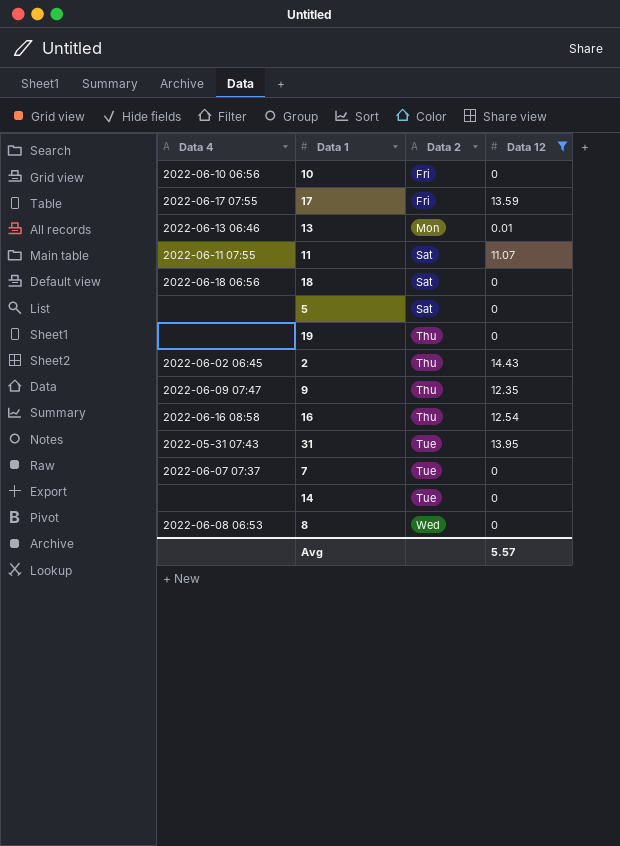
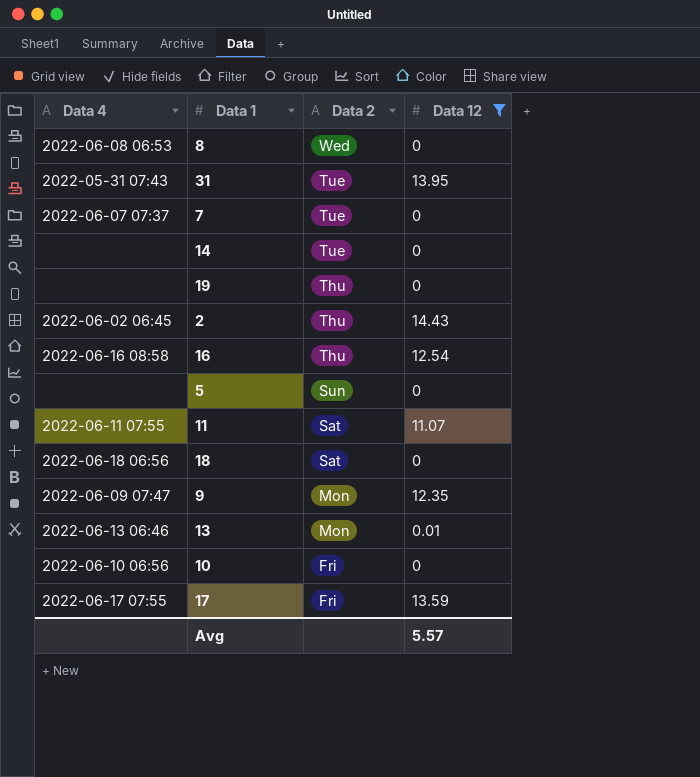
row order: Data 2 ascending -> Data 2 descending
5 | Data 2: Sat -> Sun
9 | Data 2: Thu -> Mon

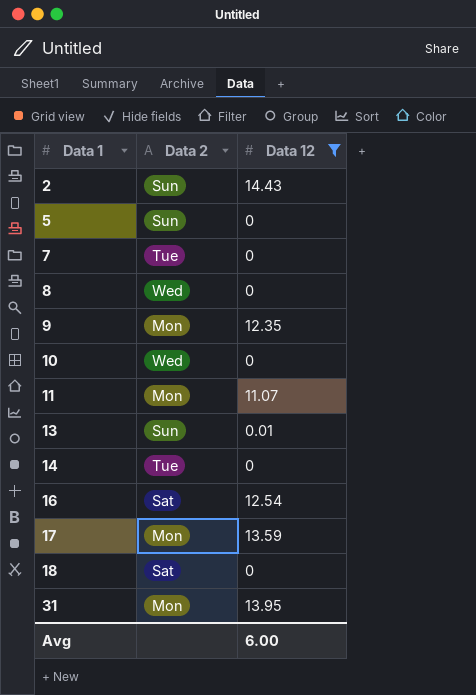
row order: Data 2 descending -> Data 1 ascending
column Data 4 | position: 1 -> none
row 19: none | Thu | 0 -> none
2 | Data 2: Thu -> Sun
10 | Data 2: Fri -> Wed
11 | Data 2: Sat -> Mon
13 | Data 2: Mon -> Sun
16 | Data 2: Thu -> Sat
17 | Data 2: Fri -> Mon
31 | Data 2: Tue -> Mon
Avg | Data 12: 5.57 -> 6.00

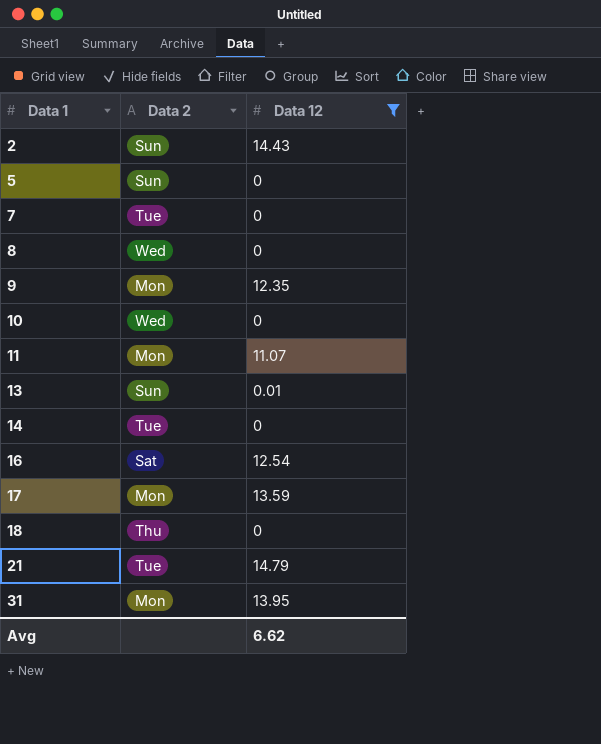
18 | Data 2: Sat -> Thu
row 21: none -> Tue | 14.79
Avg | Data 12: 6.00 -> 6.62

